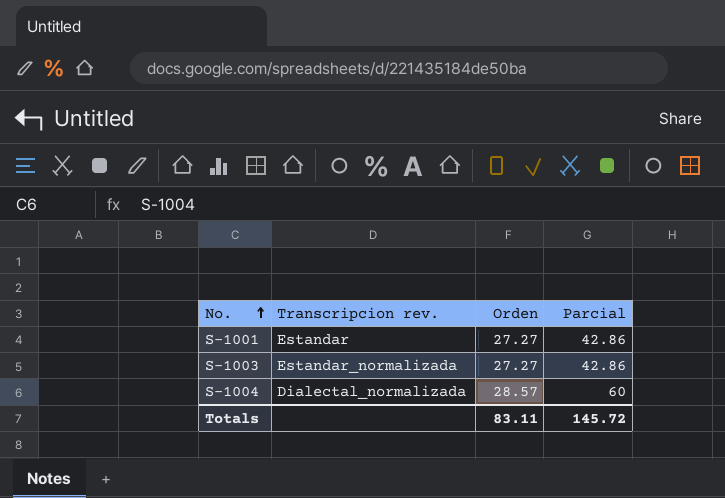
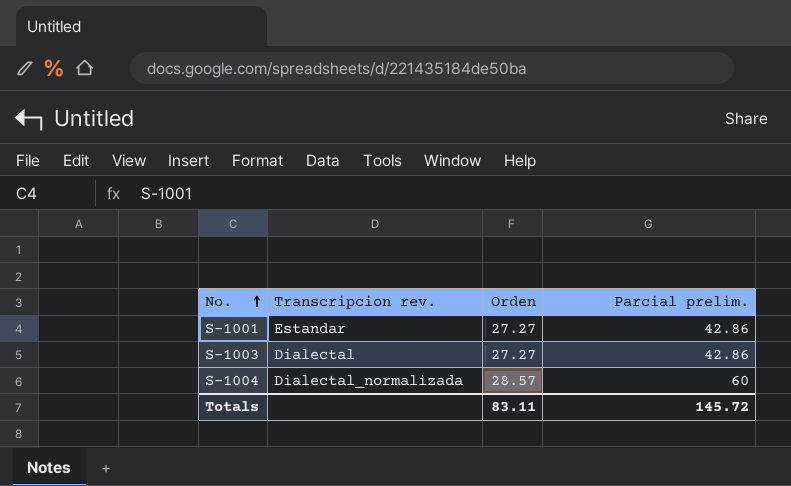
column name: Parcial -> Parcial prelim.
S-1003 | Transcripcion rev.: Estandar_normalizada -> Dialectal

